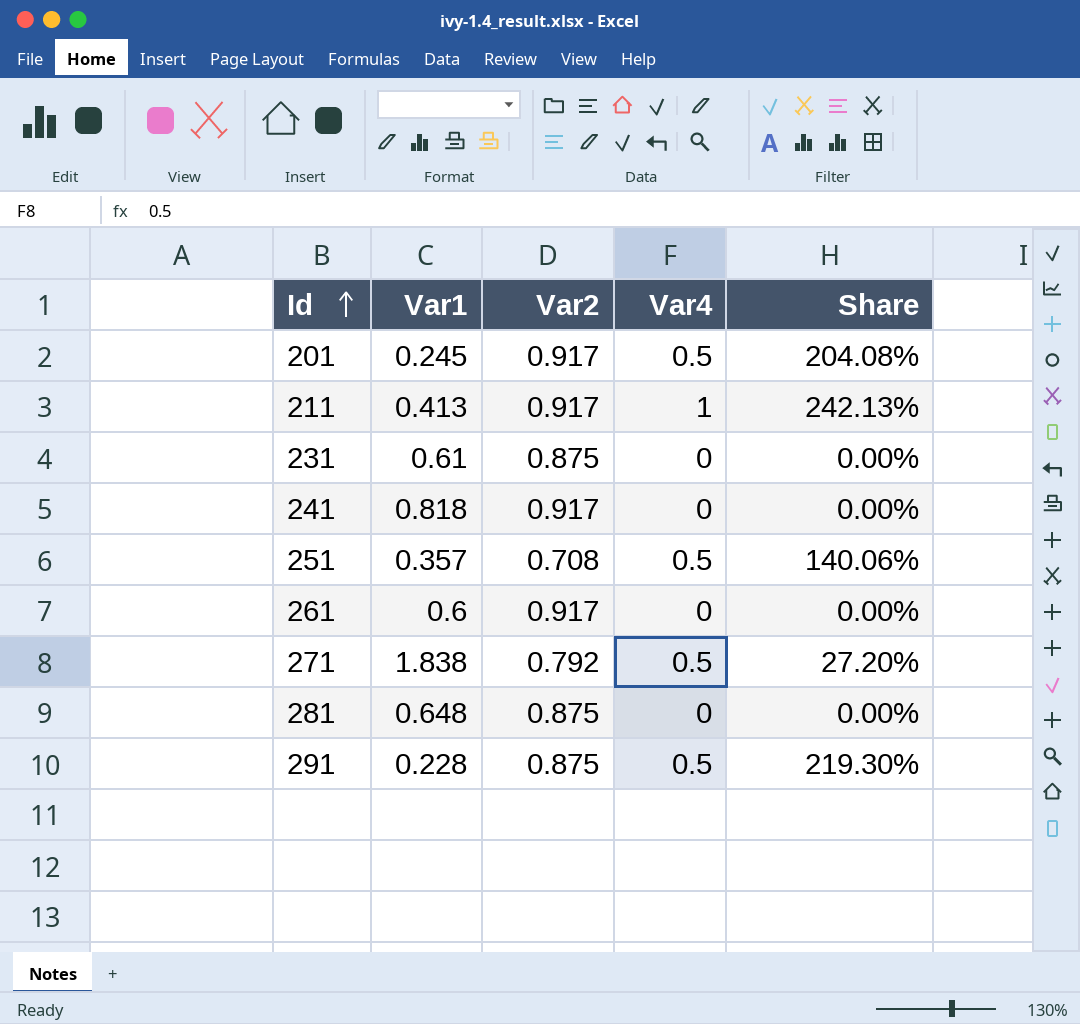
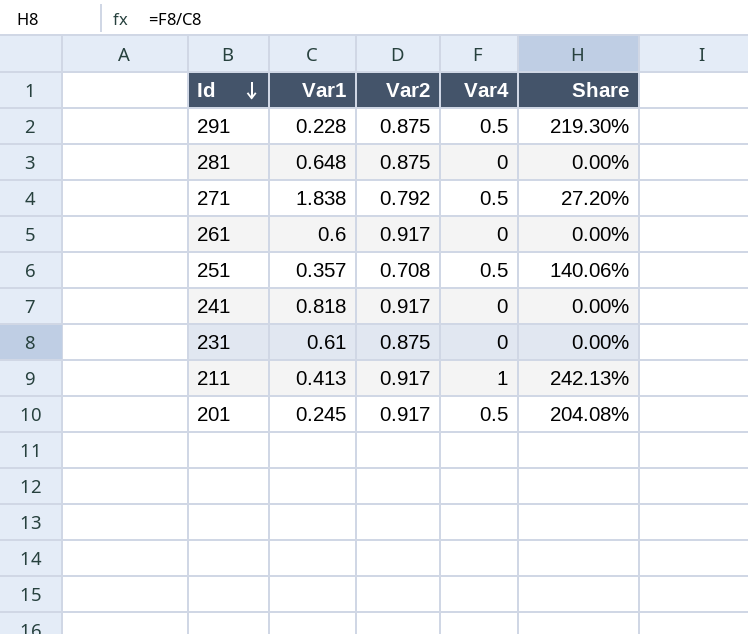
row order: Id ascending -> Id descending

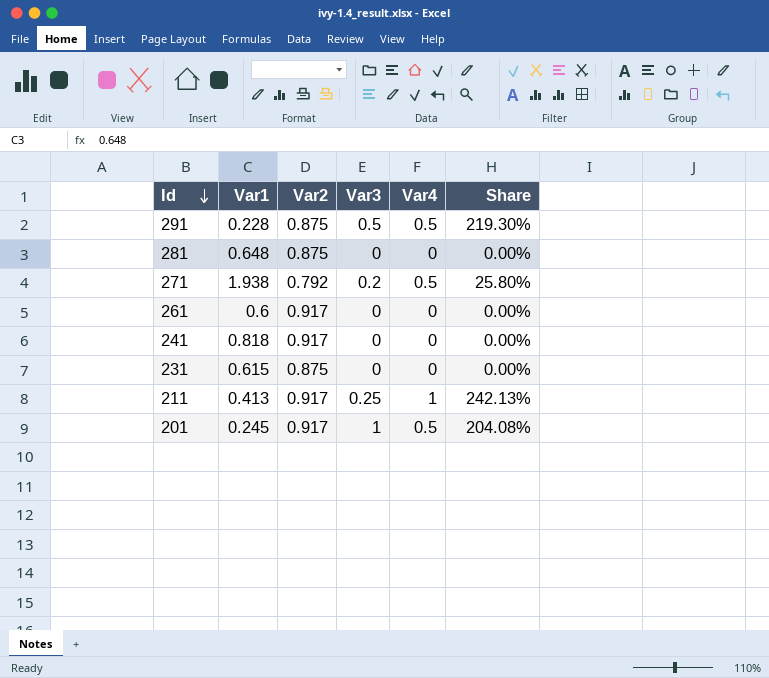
column Var3 | position: none -> 4
row 251: 0.357 | 0.708 | 0.5 | 140.06% -> none
271 | Var1: 1.838 -> 1.938
271 | Share: 27.20% -> 25.80%
231 | Var1: 0.61 -> 0.615

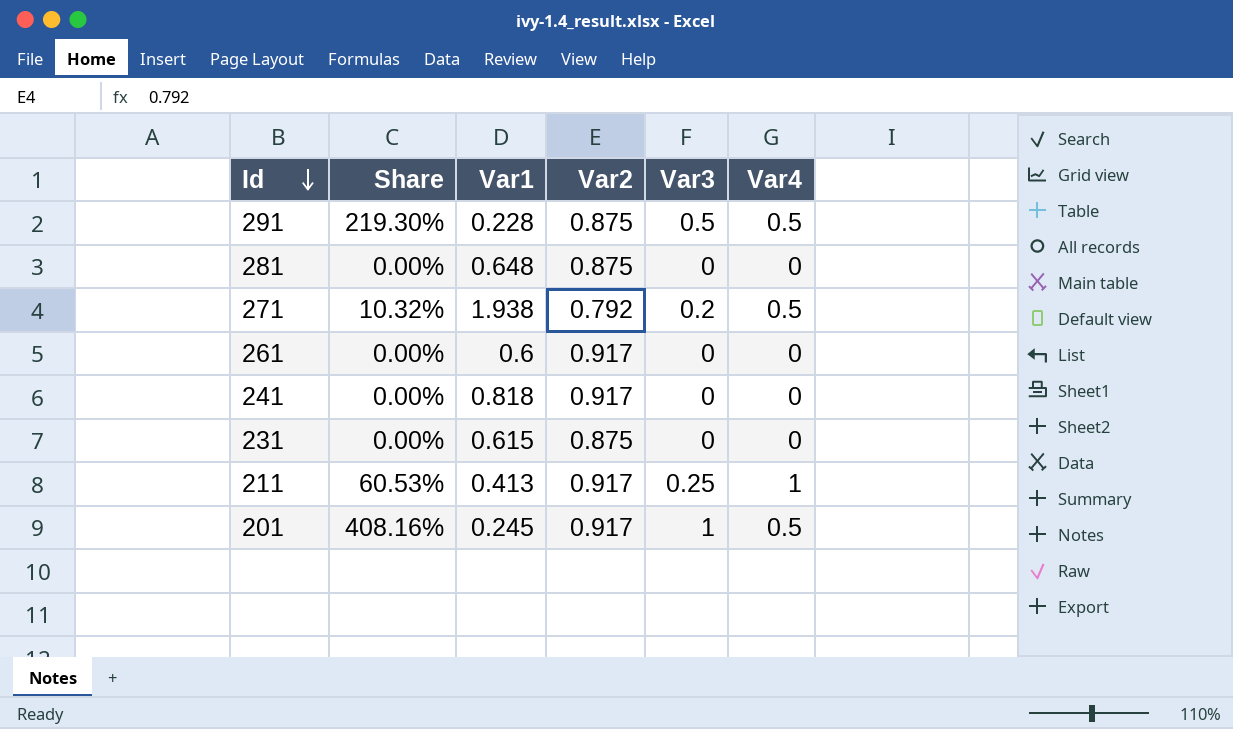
column Share | formula: [Var4] / [Var1] -> [Var3] / [Var1]
column Share | position: 6 -> 2

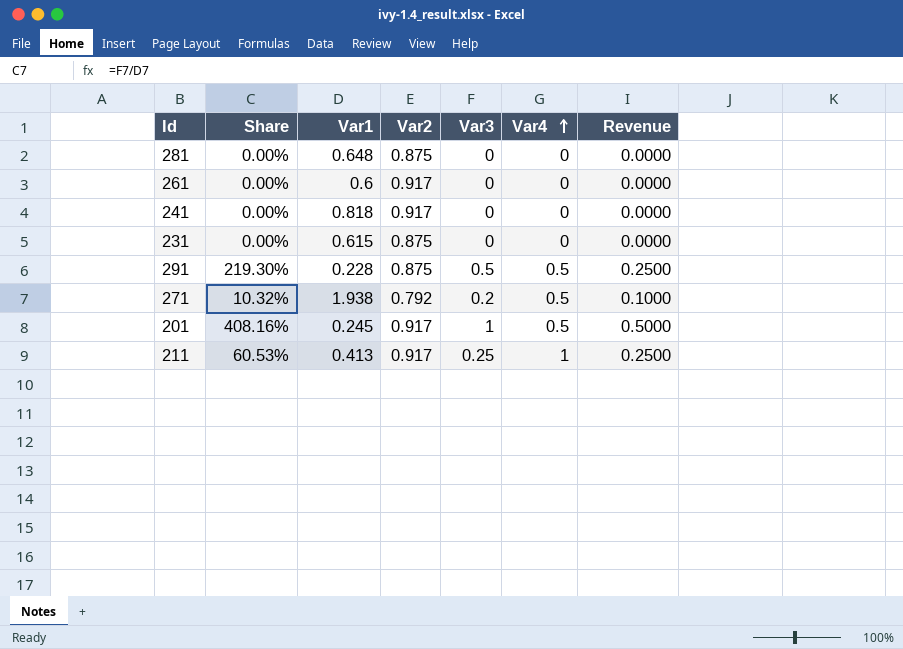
row order: Id descending -> Var4 ascending
column Revenue | formula: none -> [Var3] * [Var4]

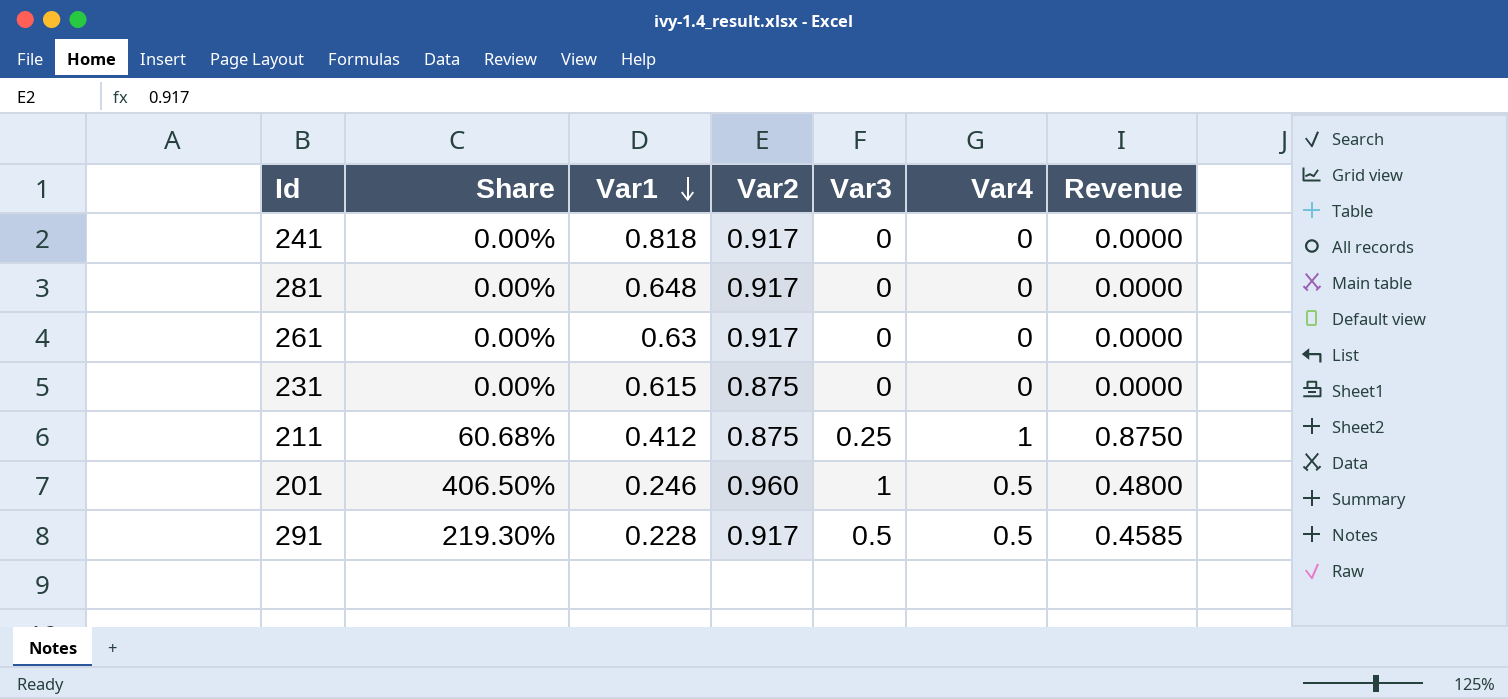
row order: Var4 ascending -> Var1 descending
column Revenue | formula: [Var3] * [Var4] -> [Var2] * [Var4]
row 271: 10.32% | 1.938 | 0.792 | 0.2 | 0.5 | 0.1000 -> none
281 | Var2: 0.875 -> 0.917
261 | Var1: 0.6 -> 0.63
211 | Share: 60.53% -> 60.68%
211 | Var1: 0.413 -> 0.412
211 | Var2: 0.917 -> 0.875
201 | Share: 408.16% -> 406.50%
201 | Var1: 0.245 -> 0.246
201 | Var2: 0.917 -> 0.960
291 | Var2: 0.875 -> 0.917

